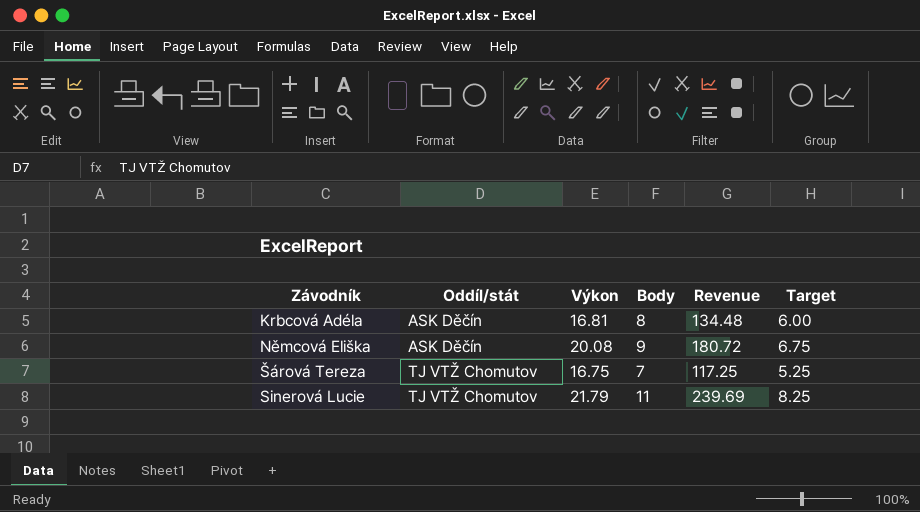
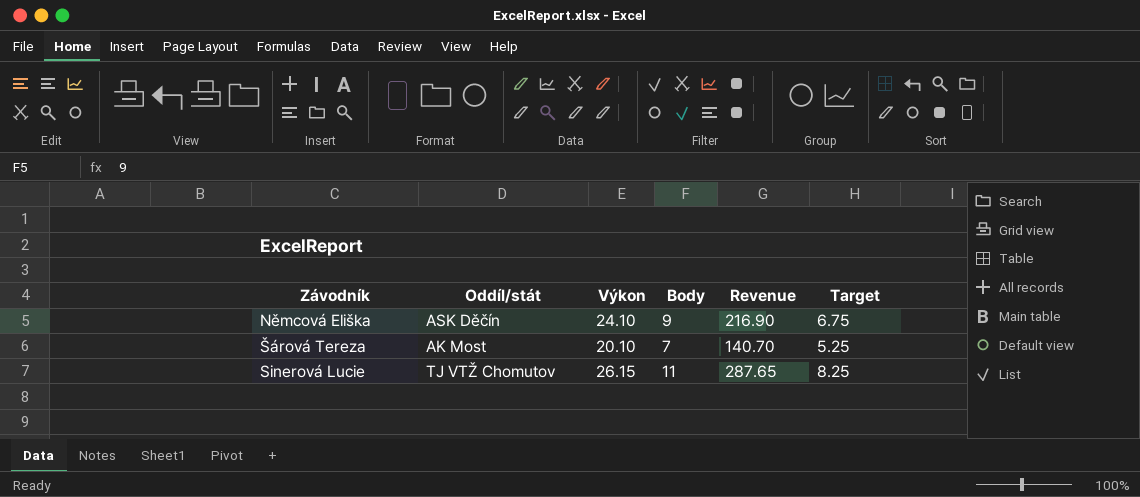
row Krbcová Adéla: ASK Děčín | 16.81 | 8 | 134.48 | 6.00 -> none
Němcová Eliška | Výkon: 20.08 -> 24.10
Němcová Eliška | Revenue: 180.72 -> 216.90
Šárová Tereza | Oddíl/stát: TJ VTŽ Chomutov -> AK Most
Šárová Tereza | Výkon: 16.75 -> 20.10
Šárová Tereza | Revenue: 117.25 -> 140.70
Sinerová Lucie | Výkon: 21.79 -> 26.15
Sinerová Lucie | Revenue: 239.69 -> 287.65

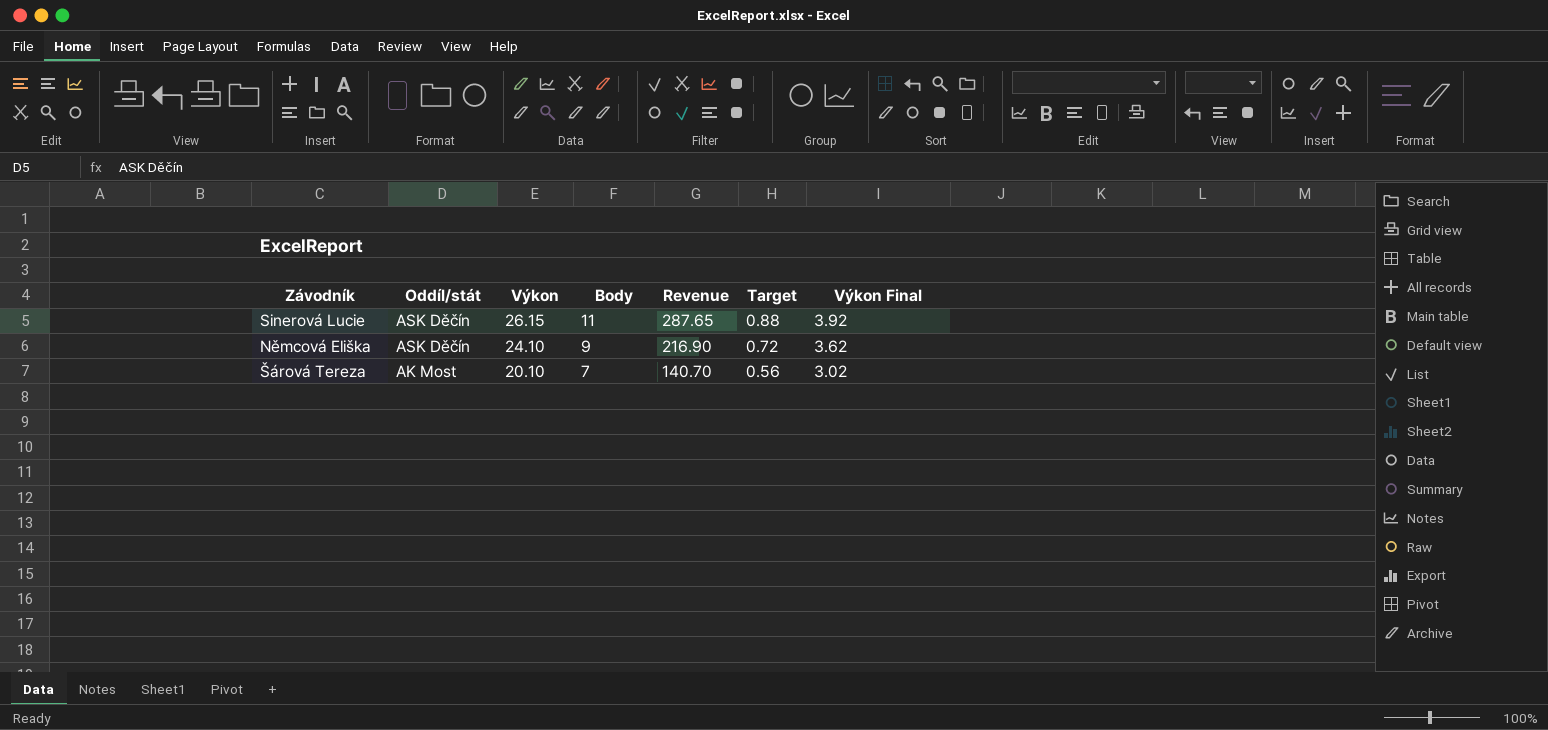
row order: Závodník ascending -> Oddíl/stát descending
column Target | formula: [Body] * 0.75 -> [Body] * 0.08
column Výkon Final | formula: none -> [Výkon] * 0.15
Sinerová Lucie | Oddíl/stát: TJ VTŽ Chomutov -> ASK Děčín

